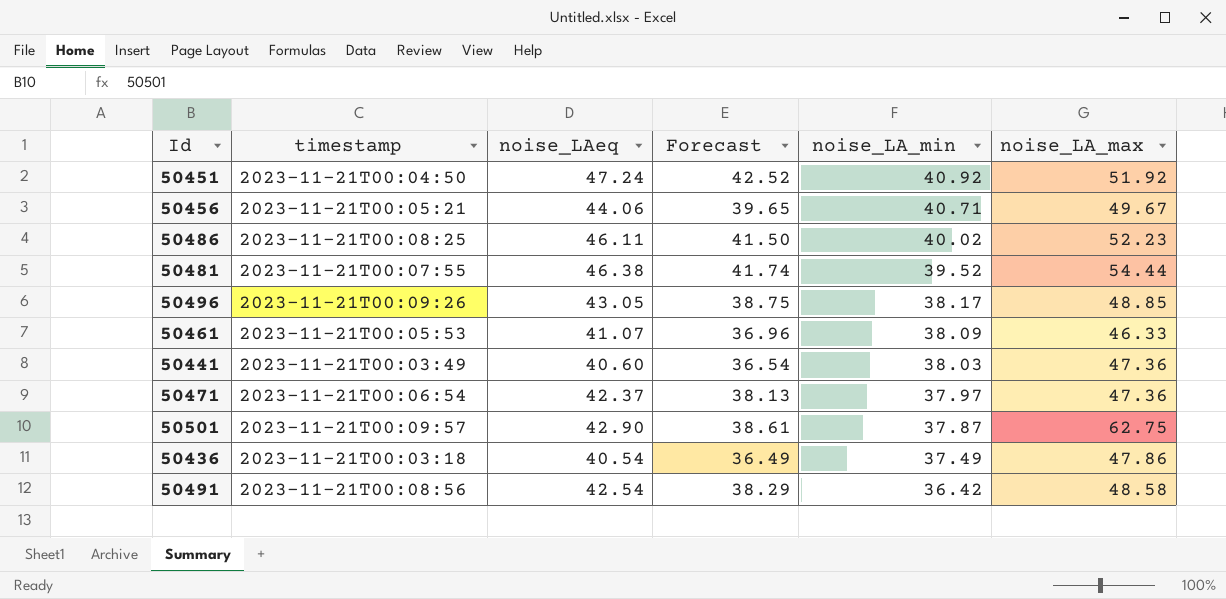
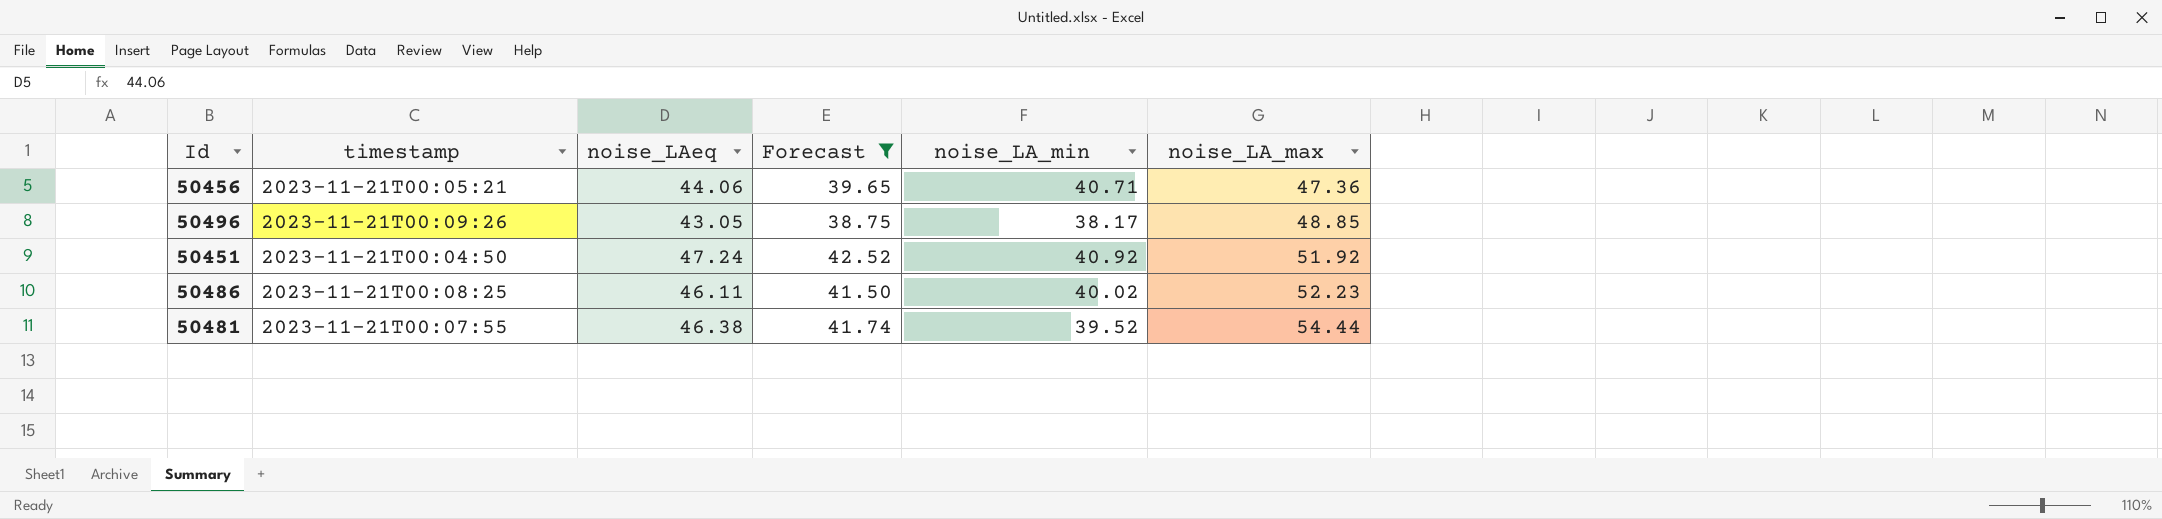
filter: none -> Forecast >= 38.75
row order: noise_LA_min descending -> noise_LA_max ascending
50456 | noise_LA_max: 49.67 -> 47.36

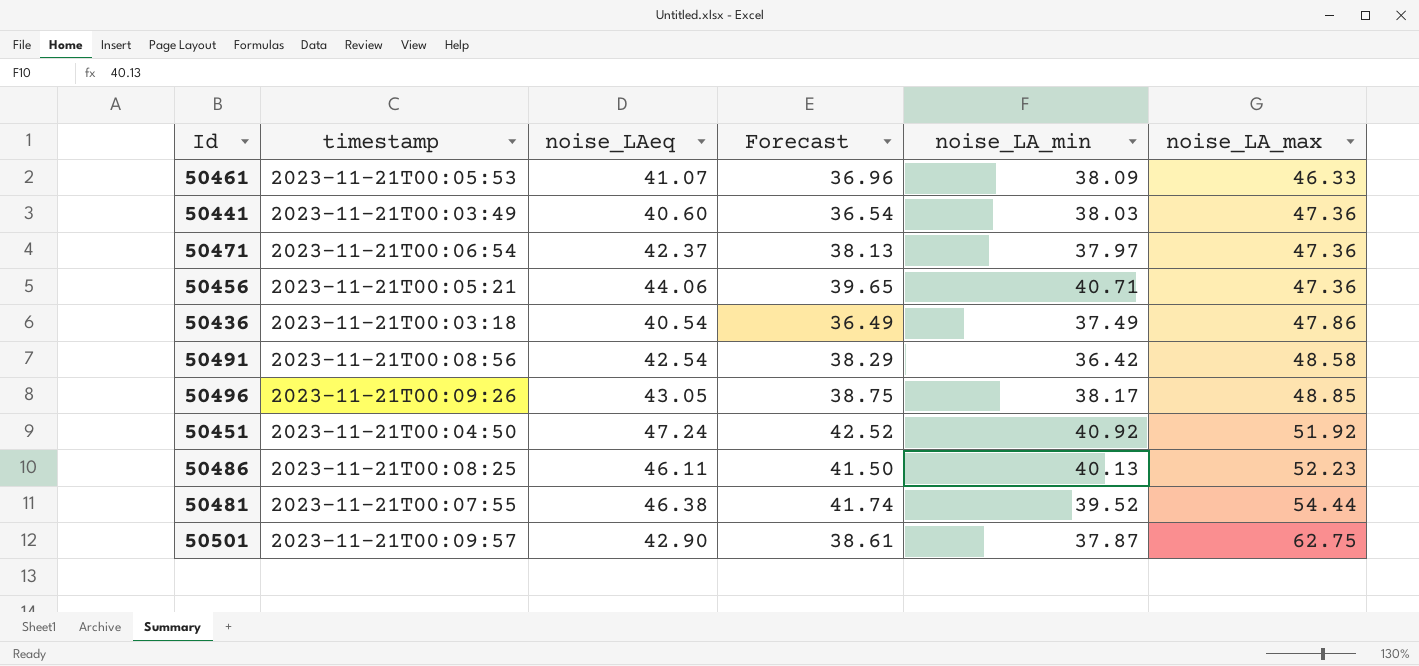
filter: Forecast >= 38.75 -> none
50486 | noise_LA_min: 40.02 -> 40.13

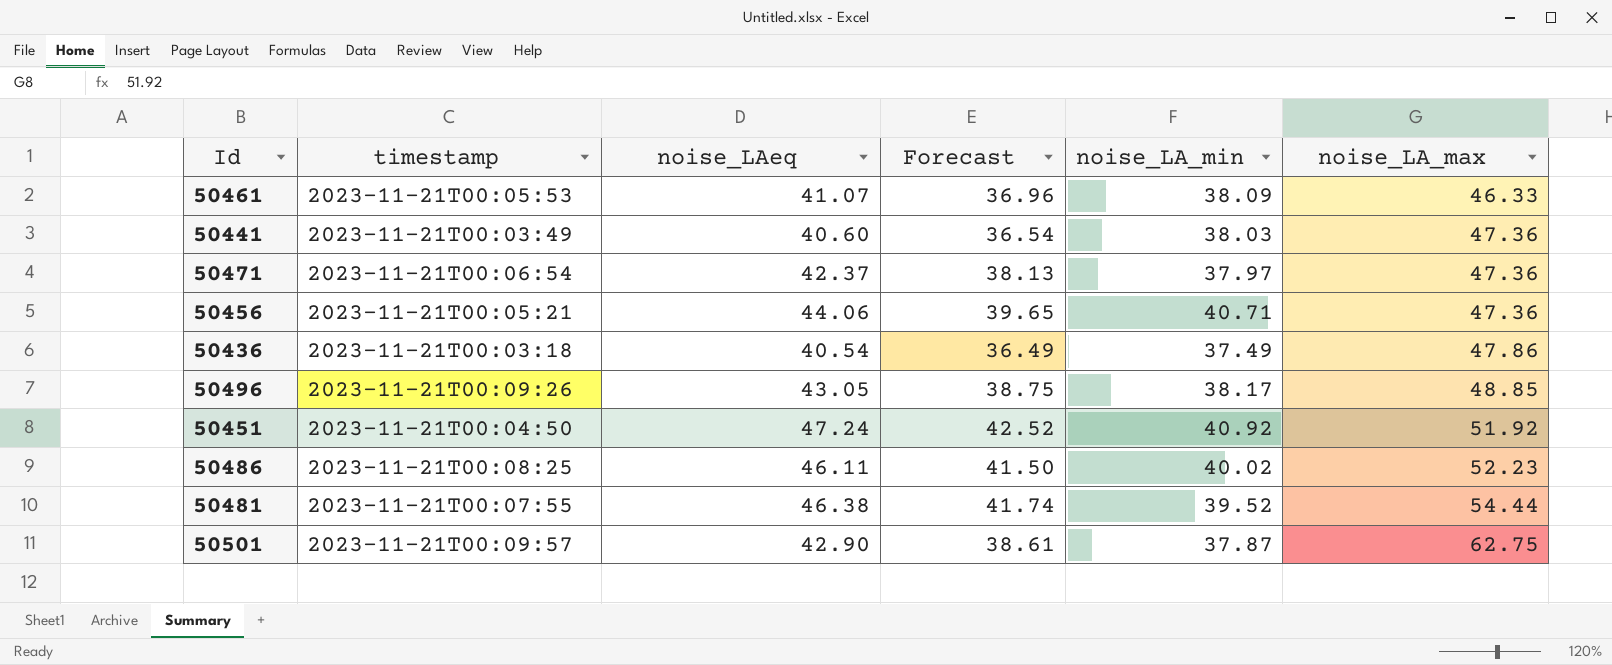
row 50491: 2023-11-21T00:08:56 | 42.54 | 38.29 | 36.42 | 48.58 -> none
50486 | noise_LA_min: 40.13 -> 40.02

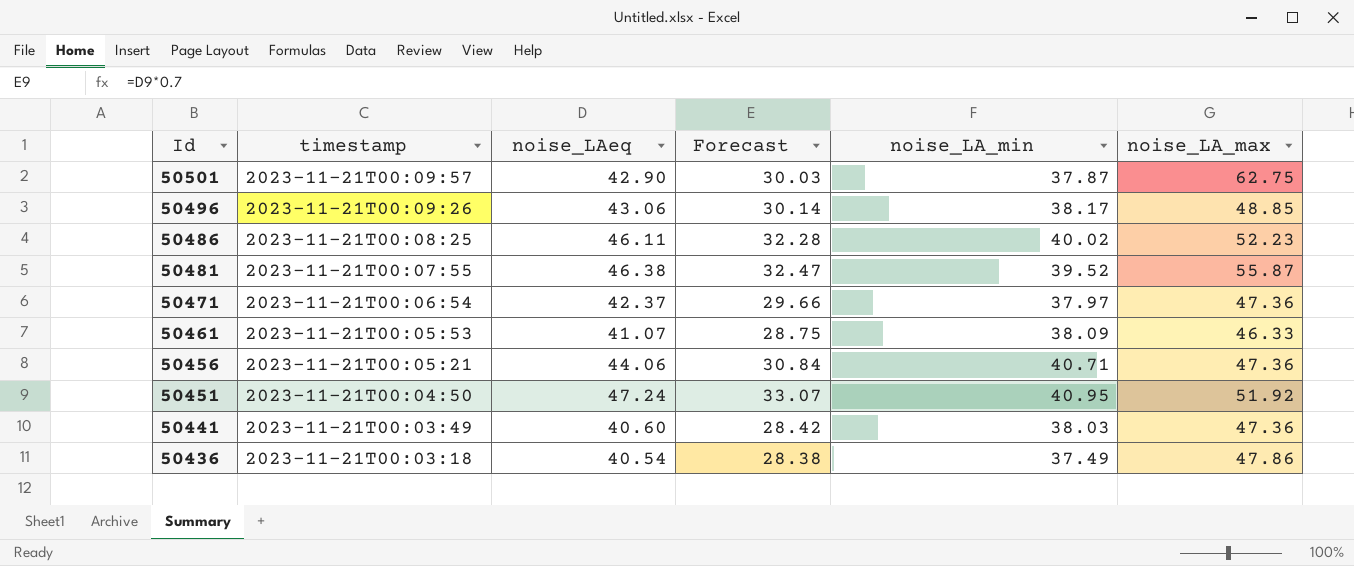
row order: noise_LA_max ascending -> Id descending
column Forecast | formula: [noise_LAeq] * 0.9 -> [noise_LAeq] * 0.7
50496 | noise_LAeq: 43.05 -> 43.06
50481 | noise_LA_max: 54.44 -> 55.87
50451 | noise_LA_min: 40.92 -> 40.95

